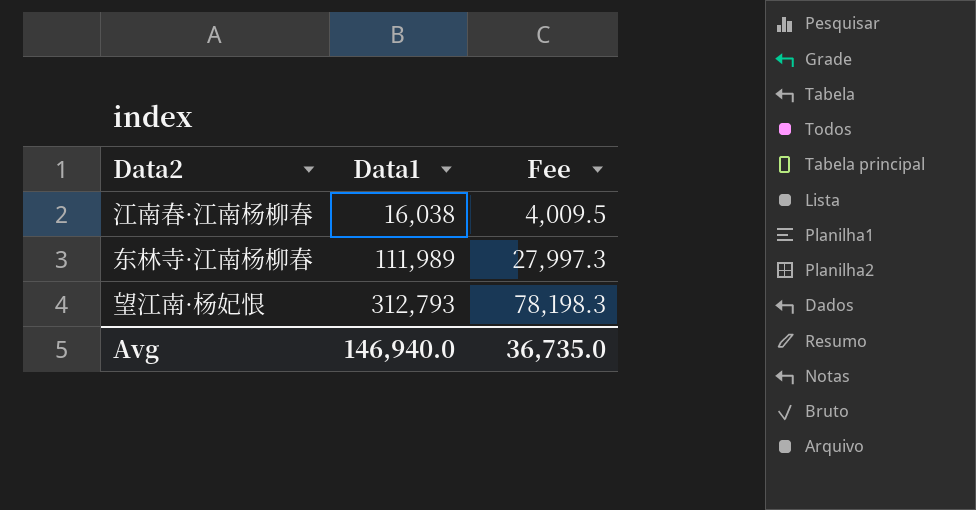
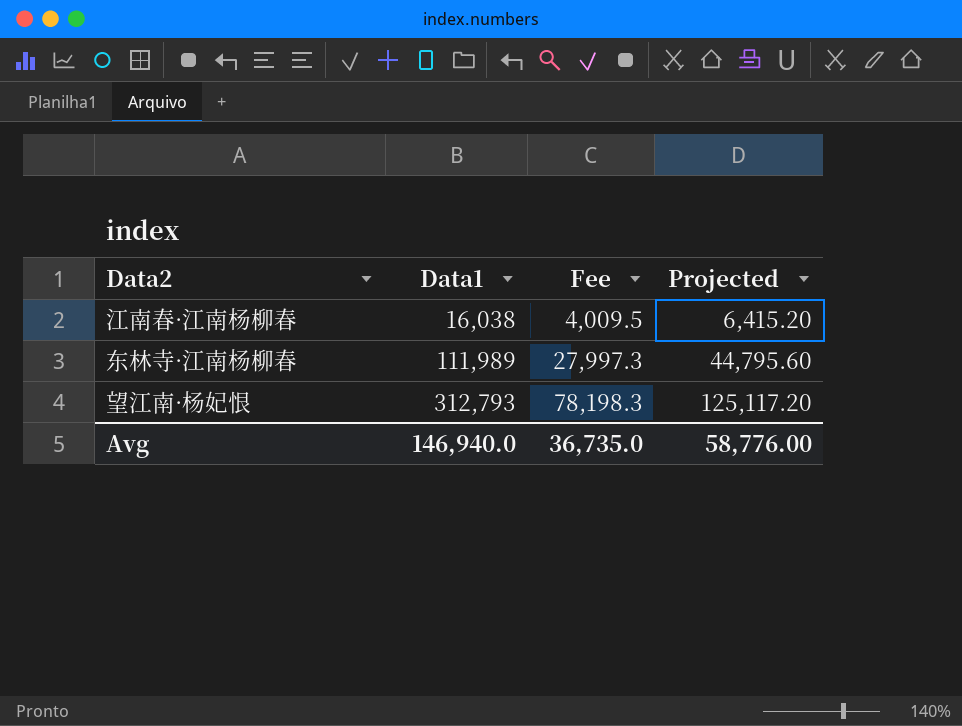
column Projected | formula: none -> [Data1] * 0.4

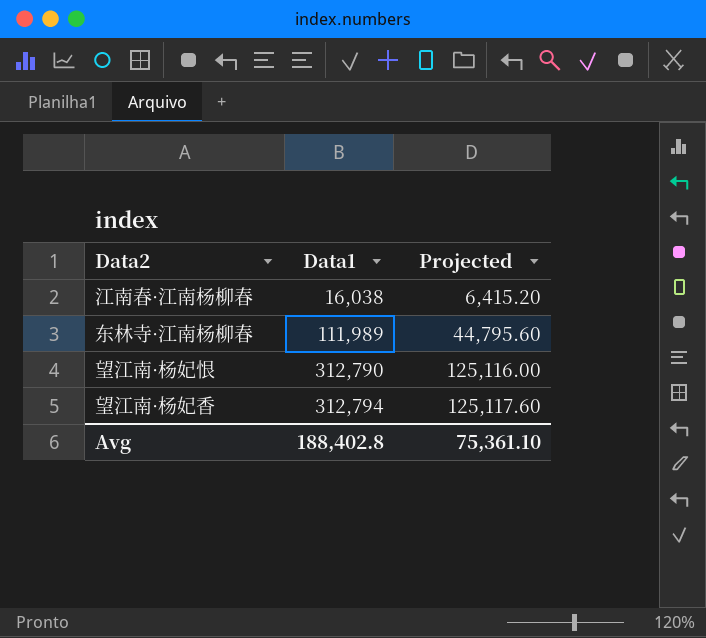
column Fee | formula: [Data1] * 0.25 -> none
望江南·杨妃恨 | Data1: 312,793 -> 312,790
望江南·杨妃恨 | Projected: 125,117.20 -> 125,116.00
row 望江南·杨妃香: none -> 312,794 | 125,117.60
Avg | Data1: 146,940.0 -> 188,402.8
Avg | Projected: 58,776.00 -> 75,361.10

